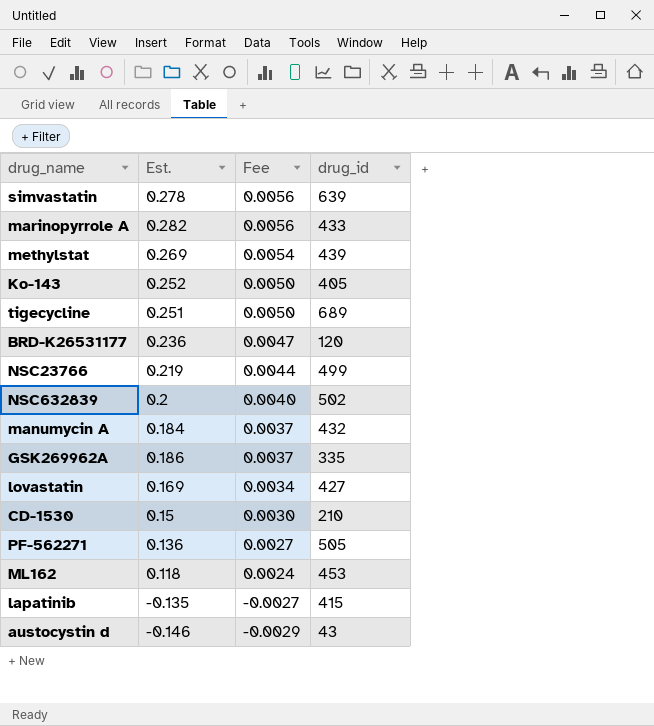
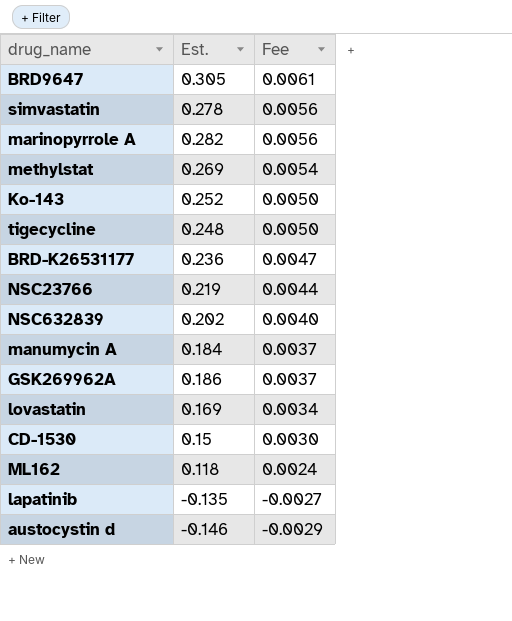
column drug_id | position: 4 -> none
row PF-562271: 0.136 | 0.0027 | 505 -> none
row BRD9647: none -> 0.305 | 0.0061
tigecycline | Est.: 0.251 -> 0.248
NSC632839 | Est.: 0.2 -> 0.202

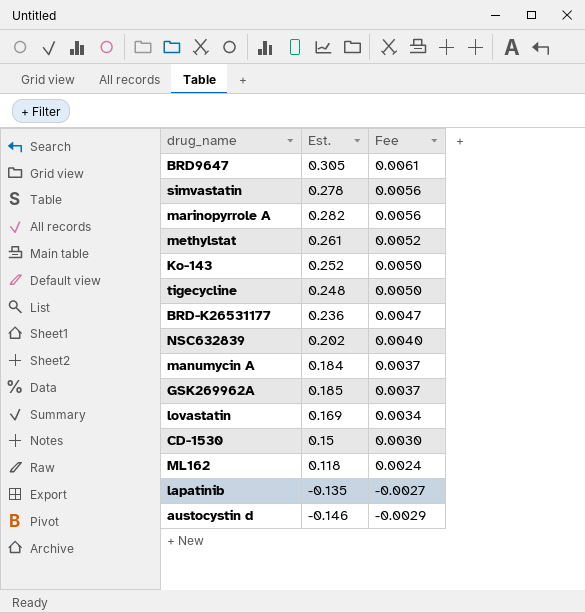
row NSC23766: 0.219 | 0.0044 -> none
methylstat | Est.: 0.269 -> 0.261
methylstat | Fee: 0.0054 -> 0.0052
GSK269962A | Est.: 0.186 -> 0.185

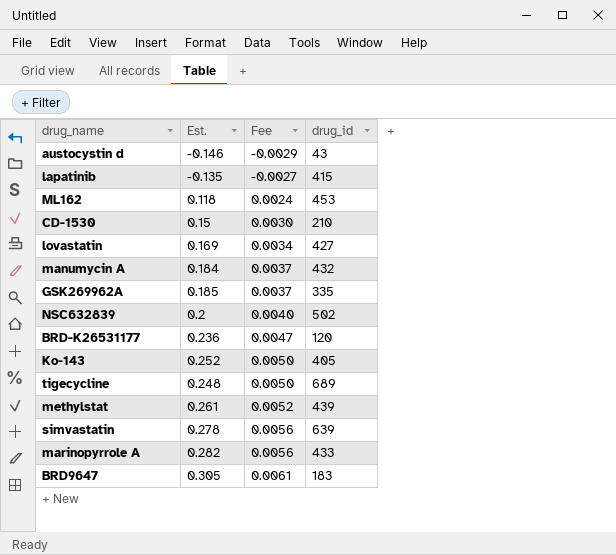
row order: Fee descending -> Fee ascending
column drug_id | position: none -> 4
NSC632839 | Est.: 0.202 -> 0.2

